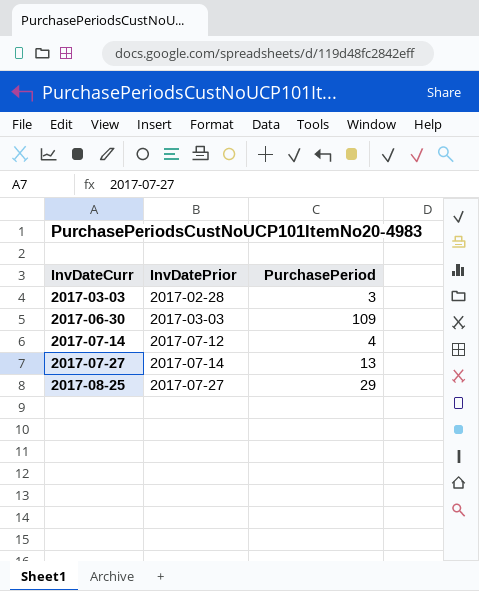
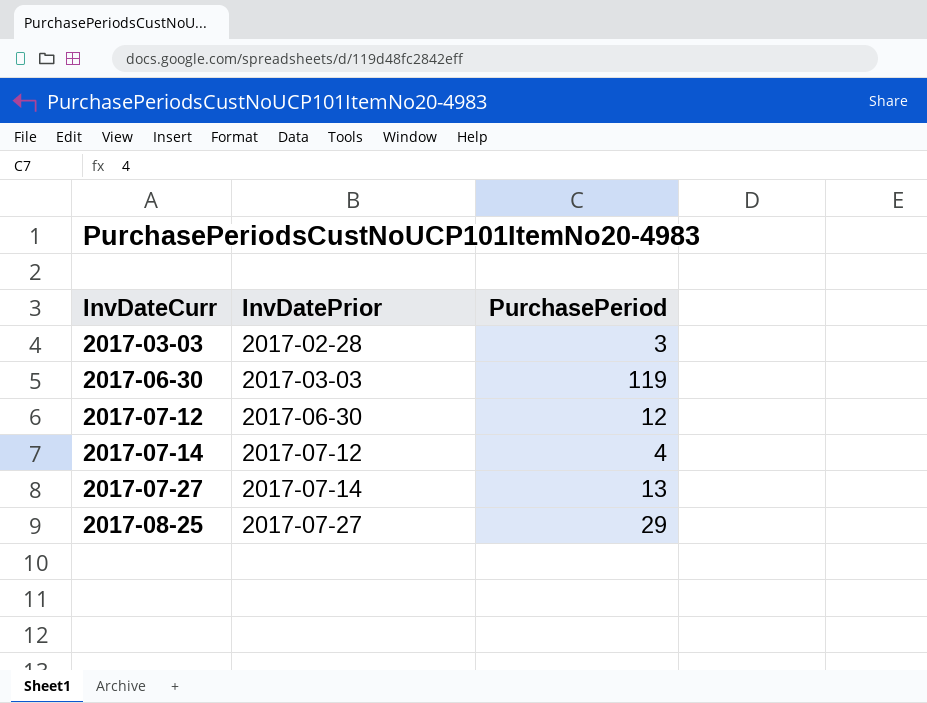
2017-06-30 | PurchasePeriod: 109 -> 119
row 2017-07-12: none -> 2017-06-30 | 12

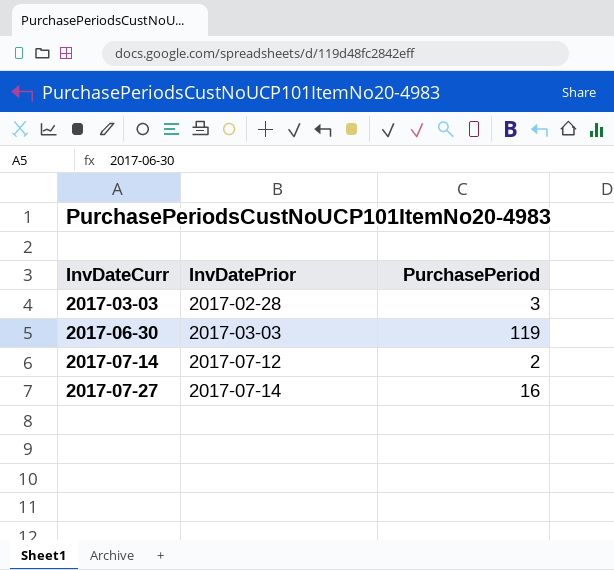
row 2017-07-12: 2017-06-30 | 12 -> none
row 2017-08-25: 2017-07-27 | 29 -> none
2017-07-14 | PurchasePeriod: 4 -> 2
2017-07-27 | PurchasePeriod: 13 -> 16

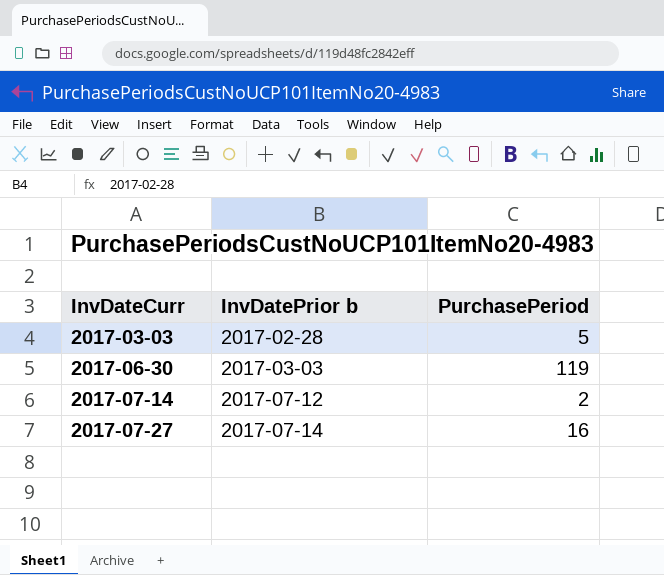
column name: InvDatePrior -> InvDatePrior b
2017-03-03 | PurchasePeriod: 3 -> 5

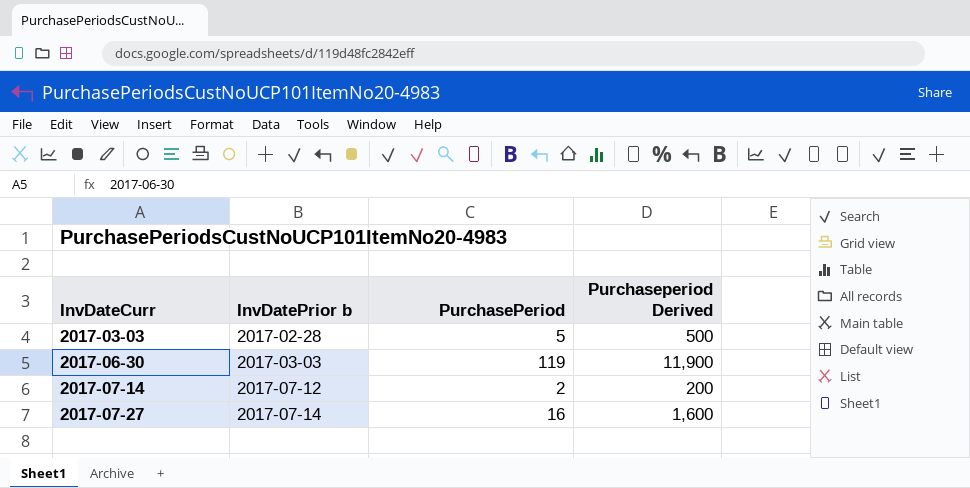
column Purchaseperiod Derived | formula: none -> [PurchasePeriod] * 100

